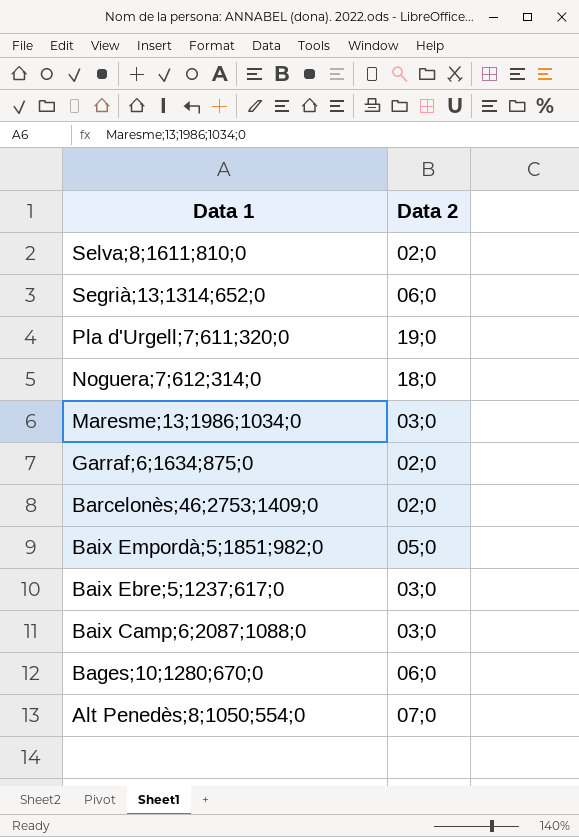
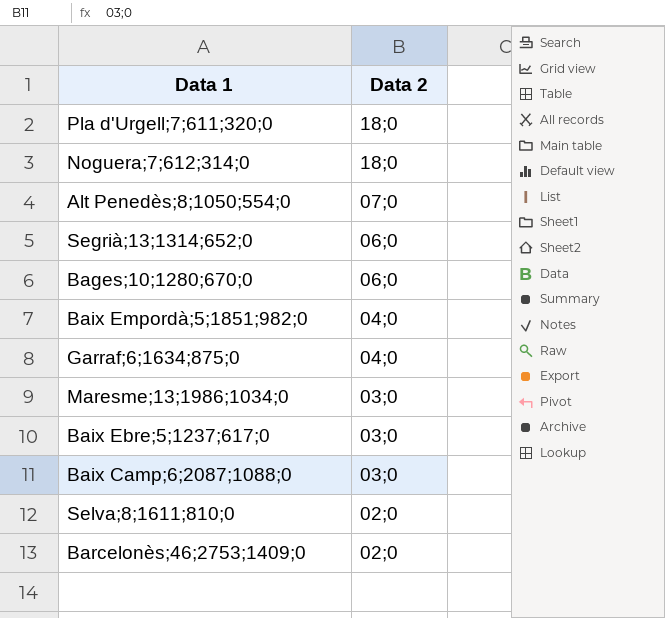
row order: Data 1 descending -> Data 2 descending
Pla d'Urgell;7;611;320;0 | Data 2: 19;0 -> 18;0
Baix Empordà;5;1851;982;0 | Data 2: 05;0 -> 04;0
Garraf;6;1634;875;0 | Data 2: 02;0 -> 04;0

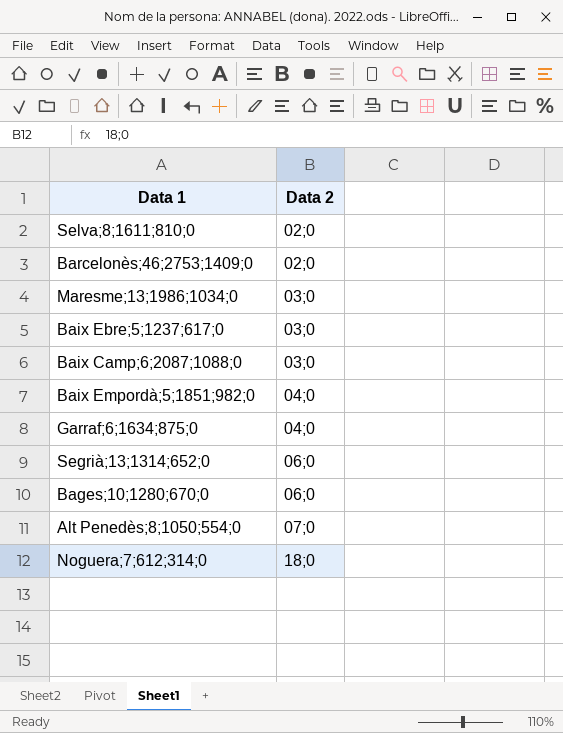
row order: Data 2 descending -> Data 2 ascending
row Pla d'Urgell;7;611;320;0: 18;0 -> none

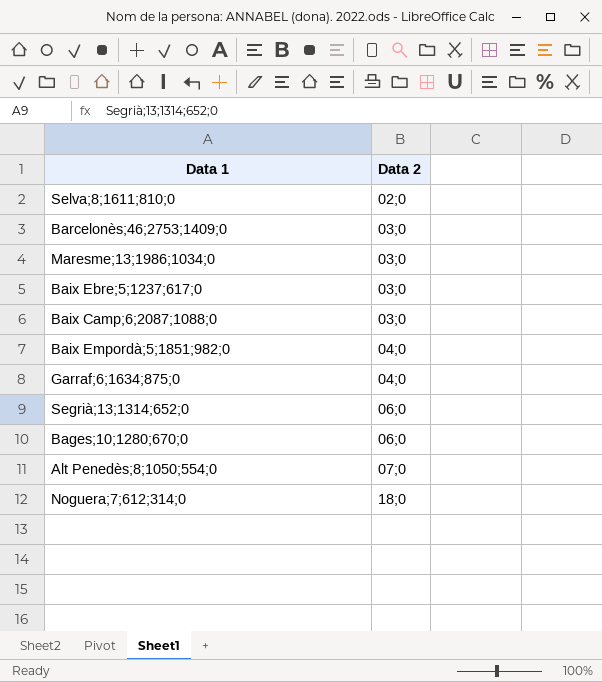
Barcelonès;46;2753;1409;0 | Data 2: 02;0 -> 03;0

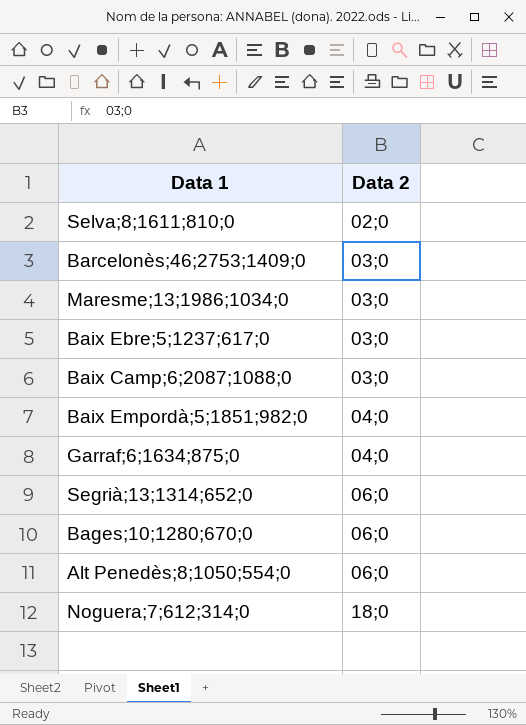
Alt Penedès;8;1050;554;0 | Data 2: 07;0 -> 06;0

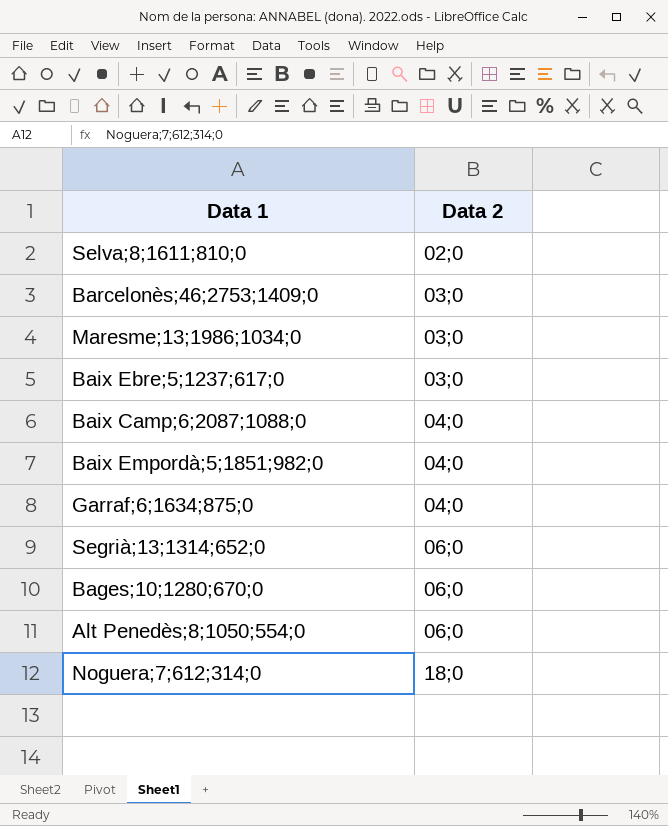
Baix Camp;6;2087;1088;0 | Data 2: 03;0 -> 04;0

